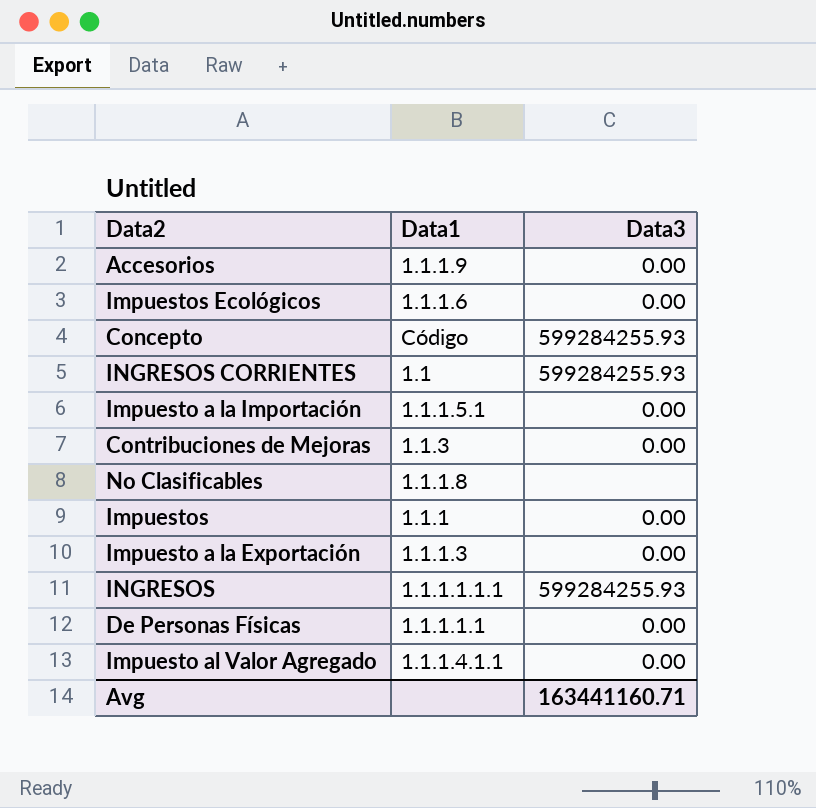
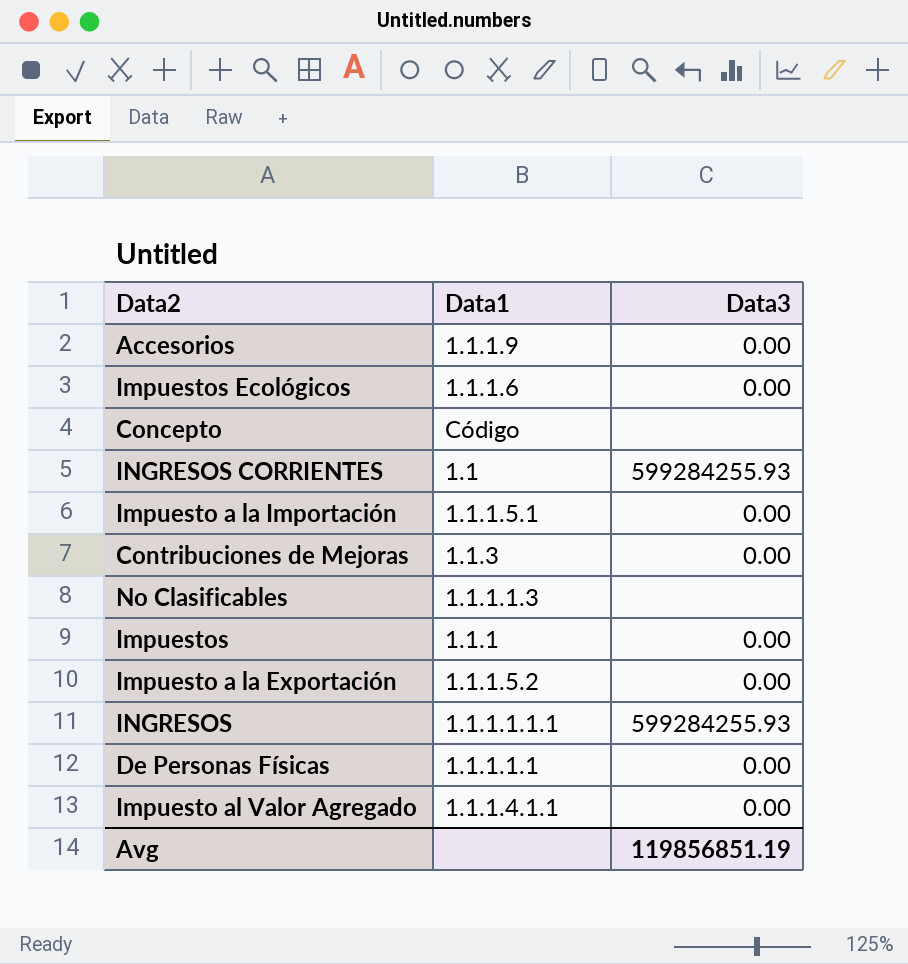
Concepto | Data3: 599284255.93 -> none
No Clasificables | Data1: 1.1.1.8 -> 1.1.1.1.3
Impuesto a la Exportación | Data1: 1.1.1.3 -> 1.1.1.5.2
Avg | Data3: 163441160.71 -> 119856851.19

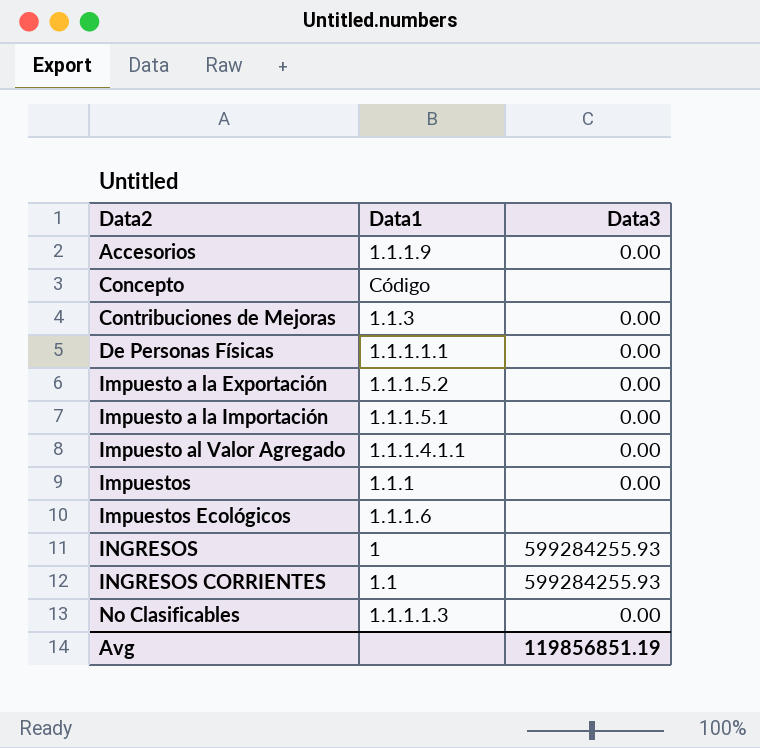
row order: none -> Data2 ascending
Impuestos Ecológicos | Data3: 0.00 -> none
INGRESOS | Data1: 1.1.1.1.1.1 -> 1
No Clasificables | Data3: none -> 0.00

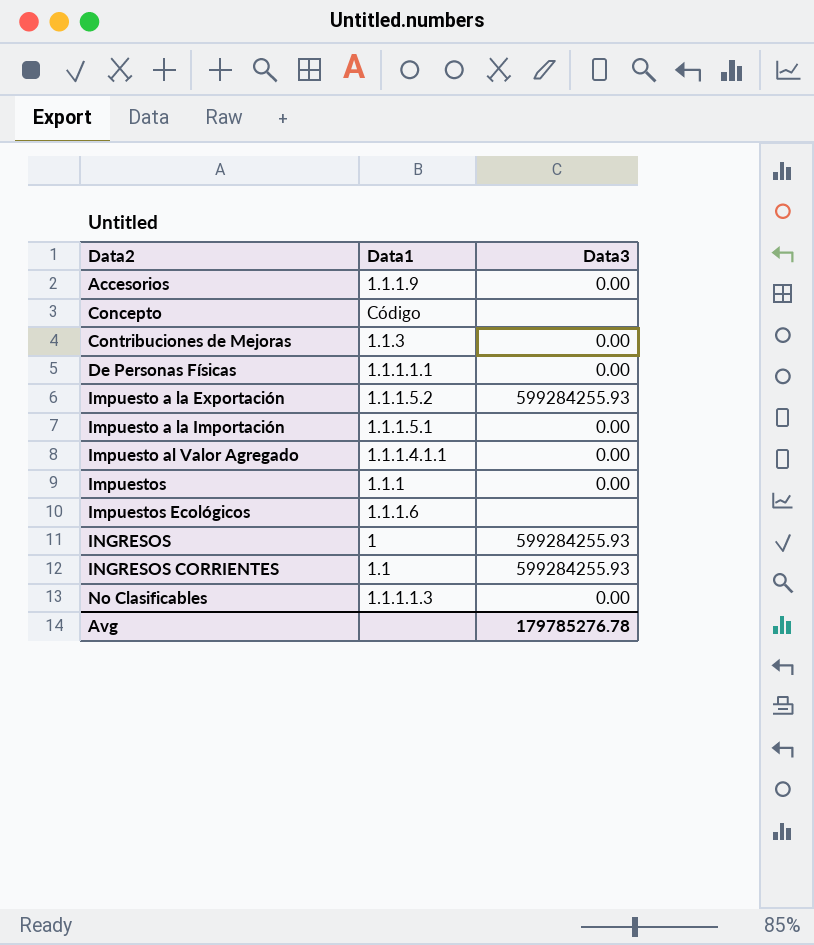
Impuesto a la Exportación | Data3: 0.00 -> 599284255.93
Avg | Data3: 119856851.19 -> 179785276.78

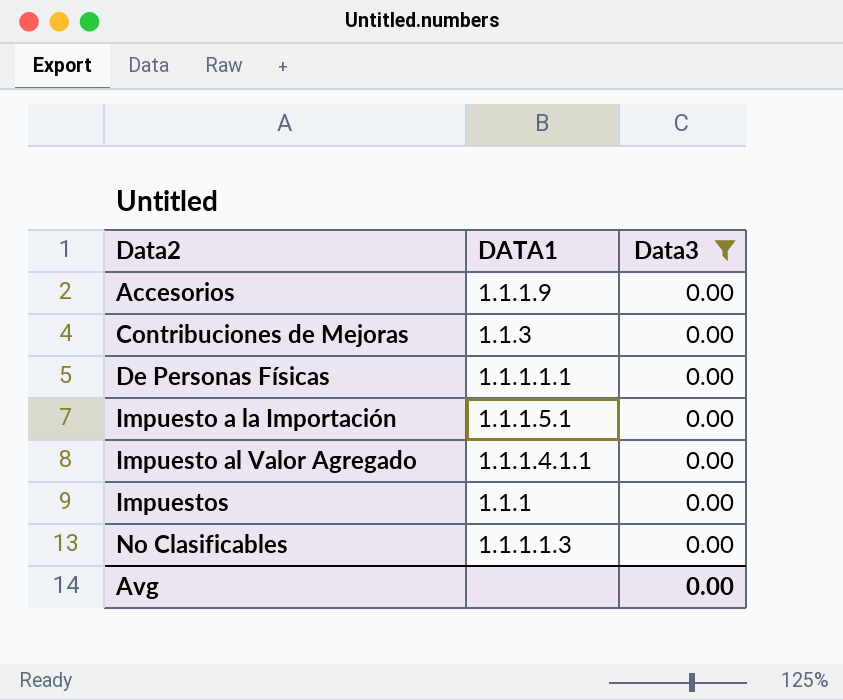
filter: none -> Data3 = 0.00
column name: Data1 -> DATA1
Avg | Data3: 179785276.78 -> 0.00

